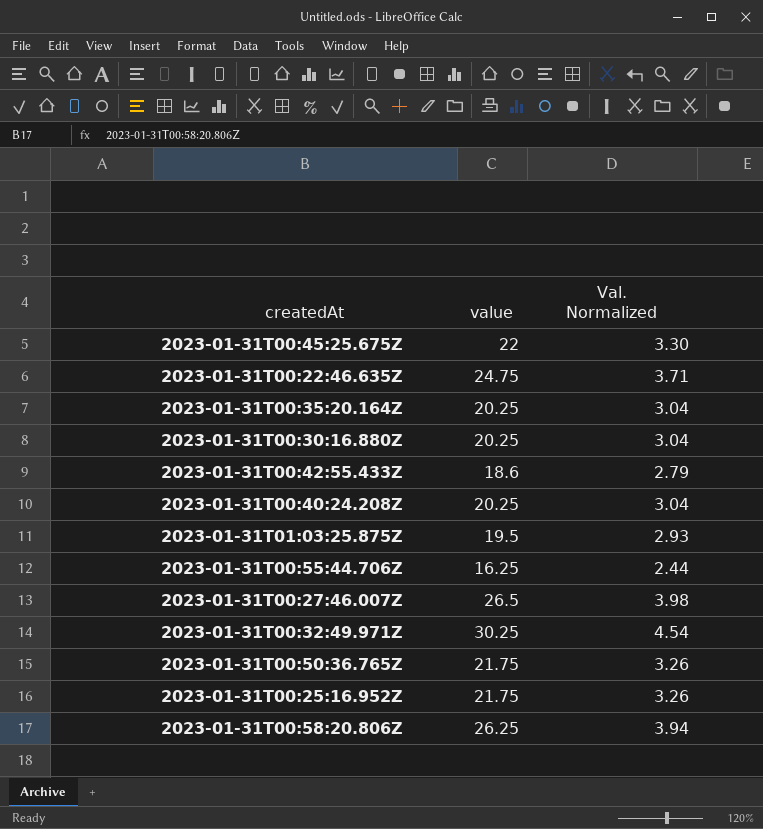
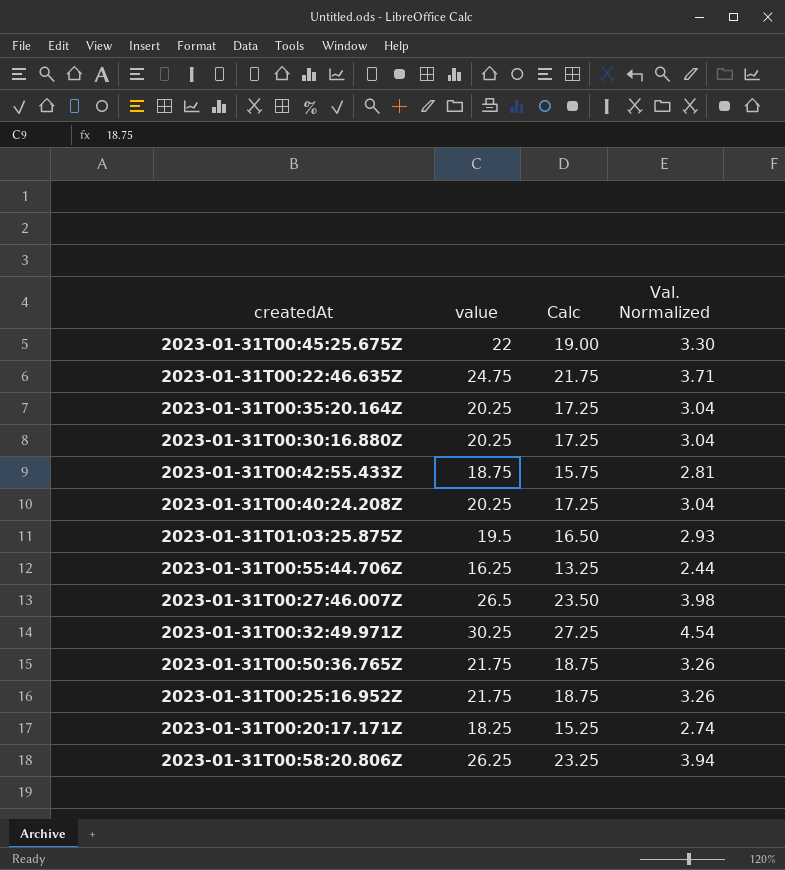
column Calc | formula: none -> [value] - 3
2023-01-31T00:42:55.433Z | value: 18.6 -> 18.75
2023-01-31T00:42:55.433Z | Val. Normalized: 2.79 -> 2.81
row 2023-01-31T00:20:17.171Z: none -> 18.25 | 15.25 | 2.74

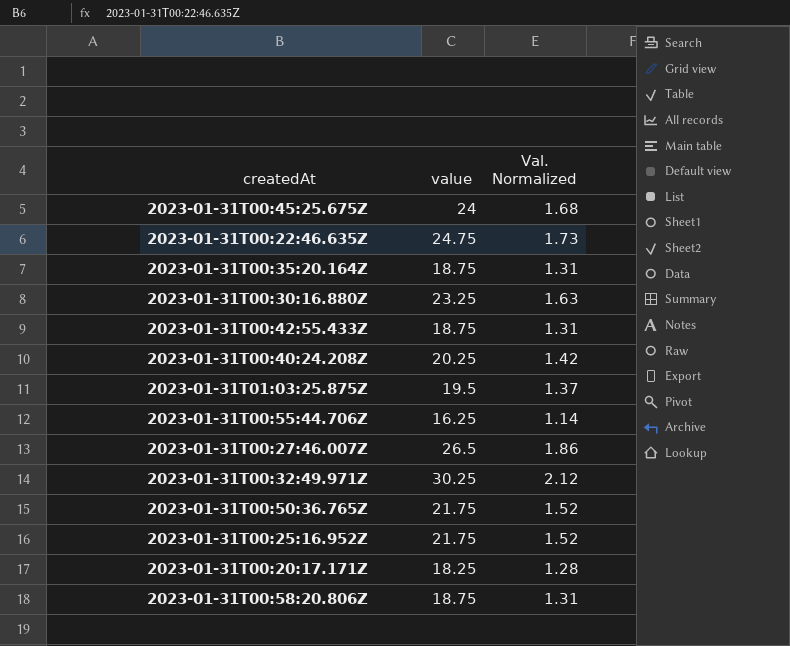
column Calc | formula: [value] - 3 -> none
column Val. Normalized | formula: [value] * 0.15 -> [value] * 0.07
2023-01-31T00:45:25.675Z | value: 22 -> 24
2023-01-31T00:35:20.164Z | value: 20.25 -> 18.75
2023-01-31T00:30:16.880Z | value: 20.25 -> 23.25
2023-01-31T00:58:20.806Z | value: 26.25 -> 18.75

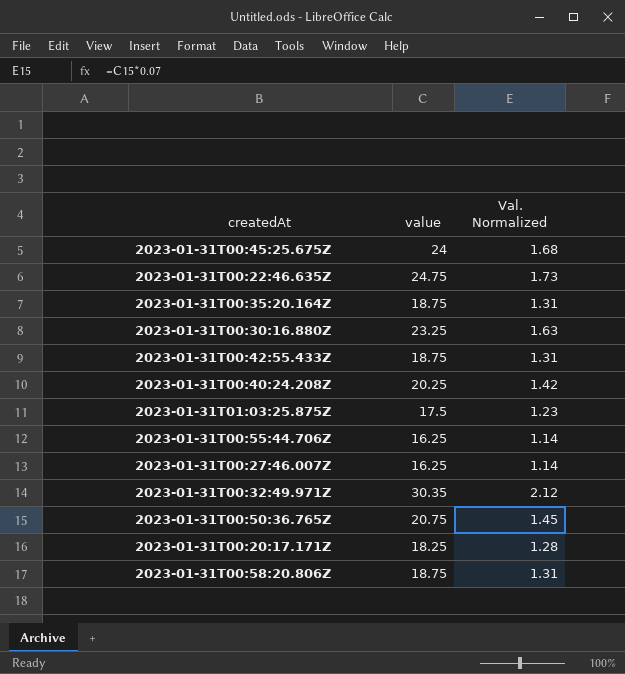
row 2023-01-31T00:25:16.952Z: 21.75 | 1.52 -> none
2023-01-31T01:03:25.875Z | value: 19.5 -> 17.5
2023-01-31T01:03:25.875Z | Val. Normalized: 1.37 -> 1.23
2023-01-31T00:27:46.007Z | value: 26.5 -> 16.25
2023-01-31T00:27:46.007Z | Val. Normalized: 1.86 -> 1.14
2023-01-31T00:32:49.971Z | value: 30.25 -> 30.35
2023-01-31T00:50:36.765Z | value: 21.75 -> 20.75
2023-01-31T00:50:36.765Z | Val. Normalized: 1.52 -> 1.45

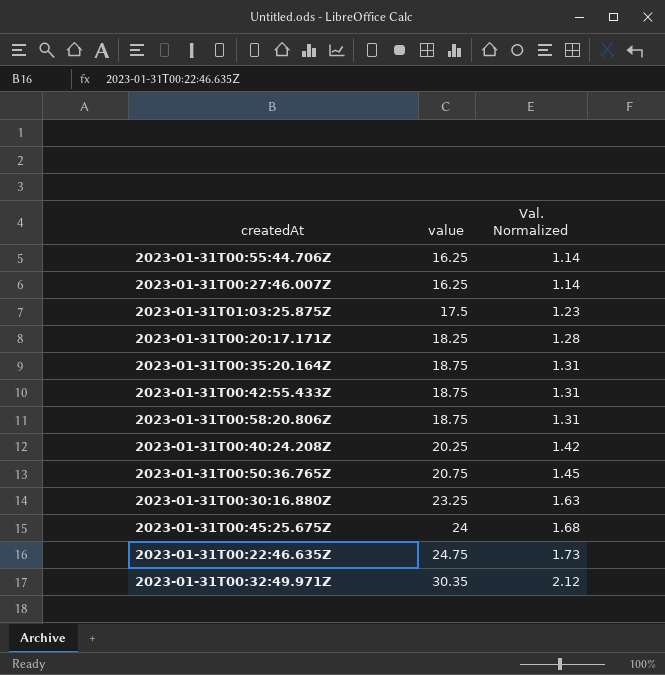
row order: none -> value ascending

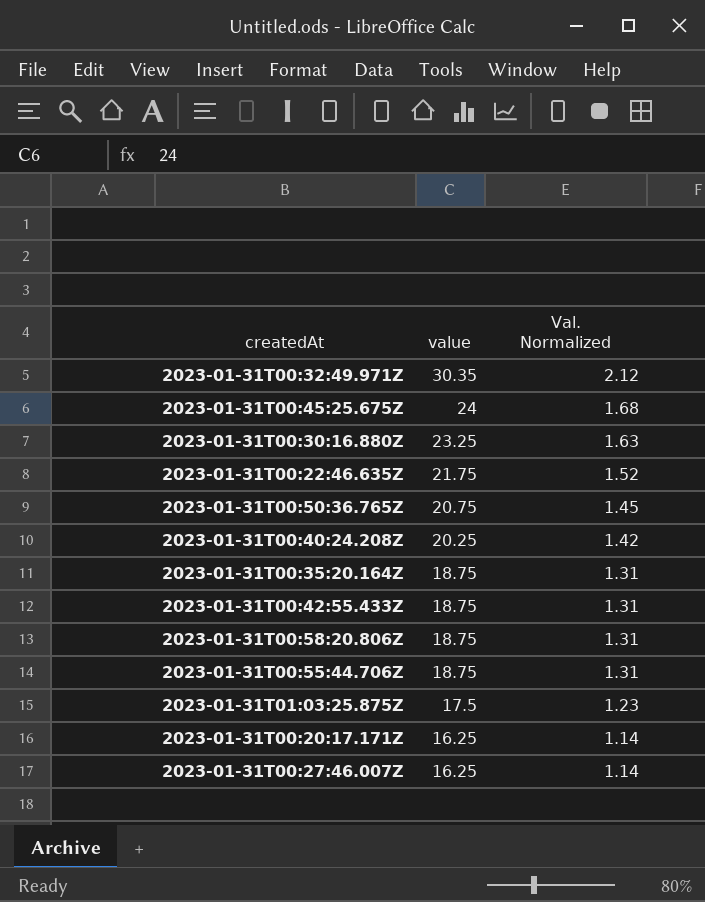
row order: value ascending -> value descending
2023-01-31T00:22:46.635Z | value: 24.75 -> 21.75
2023-01-31T00:22:46.635Z | Val. Normalized: 1.73 -> 1.52
2023-01-31T00:55:44.706Z | value: 16.25 -> 18.75
2023-01-31T00:55:44.706Z | Val. Normalized: 1.14 -> 1.31
2023-01-31T00:20:17.171Z | value: 18.25 -> 16.25
2023-01-31T00:20:17.171Z | Val. Normalized: 1.28 -> 1.14

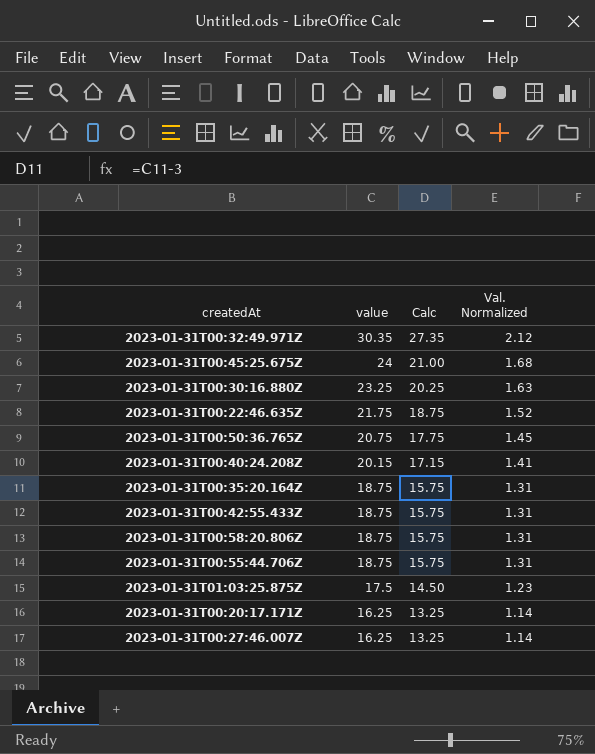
column Calc | formula: none -> [value] - 3
2023-01-31T00:40:24.208Z | value: 20.25 -> 20.15
2023-01-31T00:40:24.208Z | Val. Normalized: 1.42 -> 1.41

